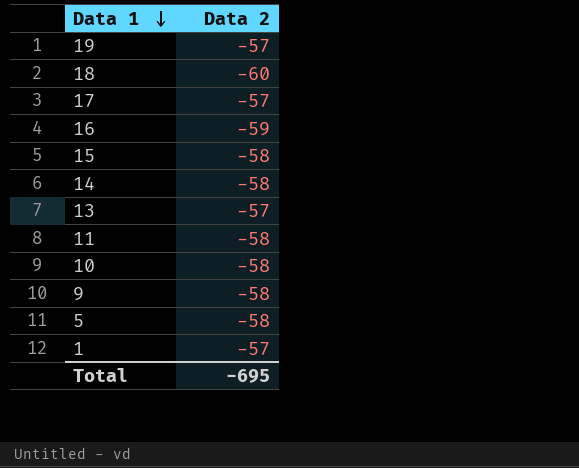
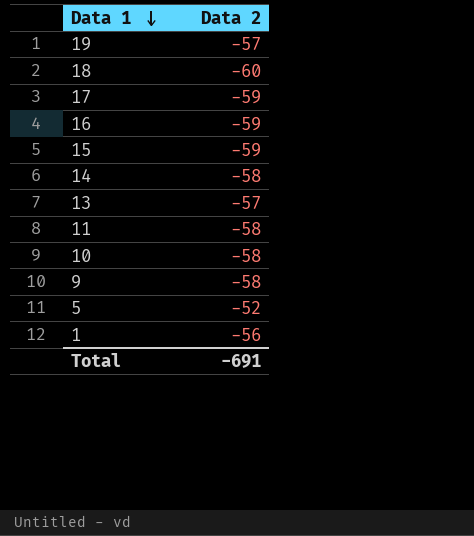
17 | Data 2: -57 -> -59
15 | Data 2: -58 -> -59
5 | Data 2: -58 -> -52
1 | Data 2: -57 -> -56
Total | Data 2: -695 -> -691

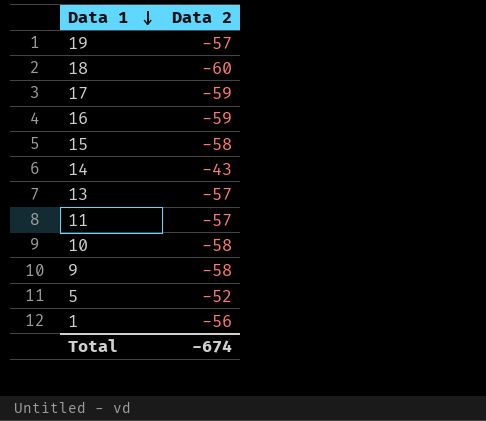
15 | Data 2: -59 -> -58
14 | Data 2: -58 -> -43
11 | Data 2: -58 -> -57
Total | Data 2: -691 -> -674

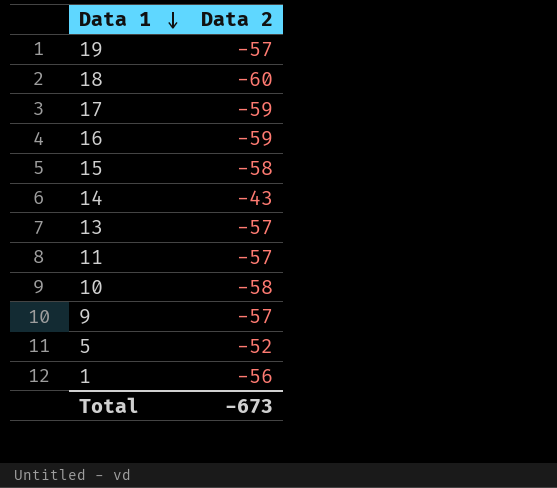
9 | Data 2: -58 -> -57
Total | Data 2: -674 -> -673

